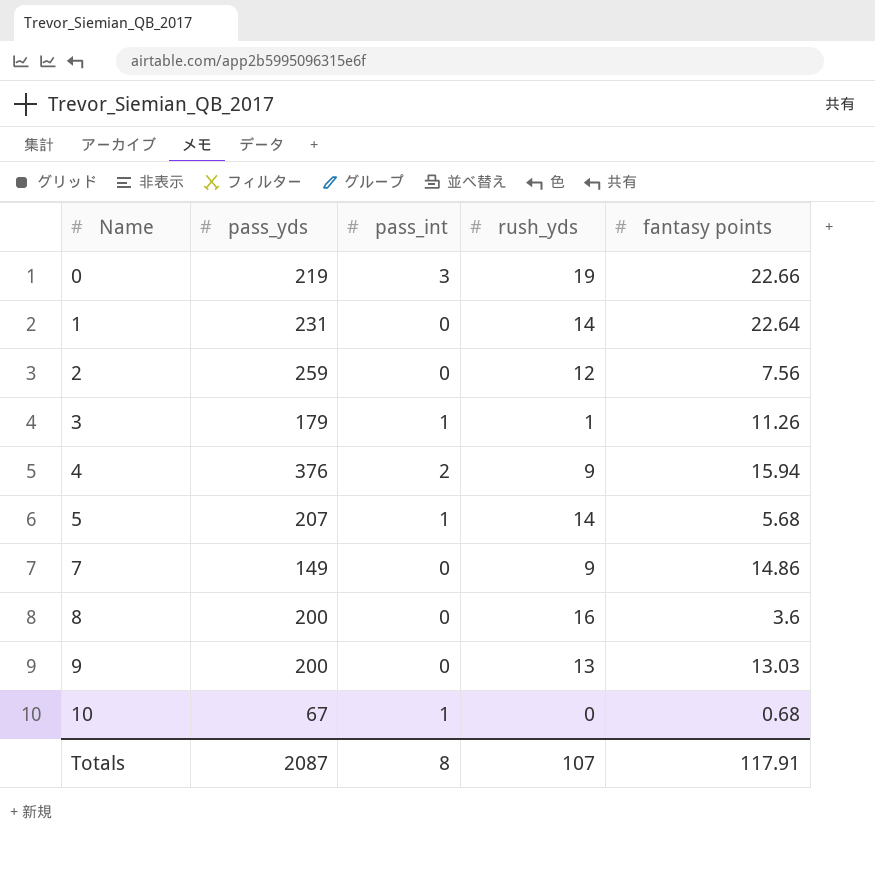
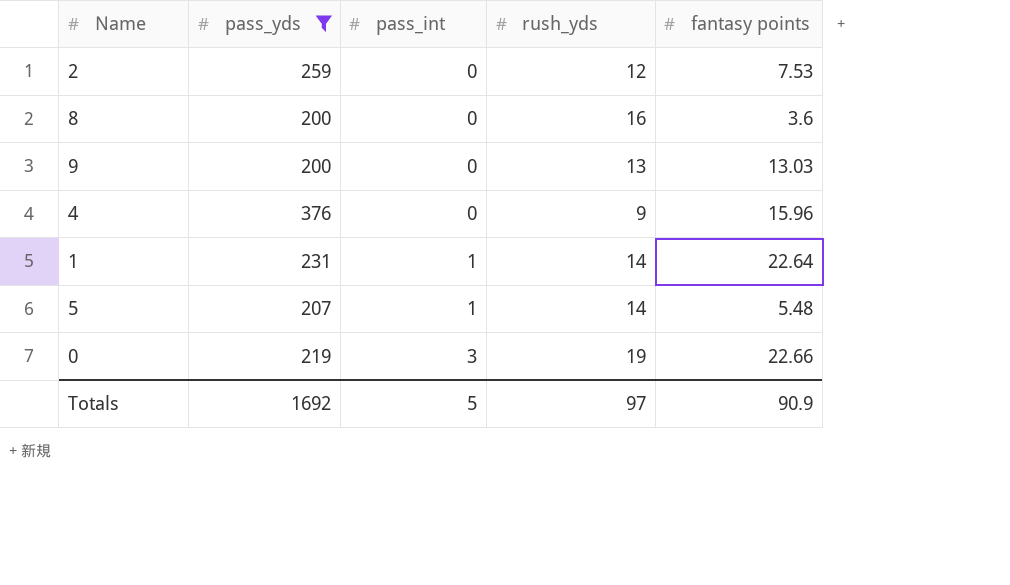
filter: none -> pass_yds >= 200
row order: Name ascending -> pass_int ascending
2 | fantasy points: 7.56 -> 7.53
4 | pass_int: 2 -> 0
4 | fantasy points: 15.94 -> 15.96
1 | pass_int: 0 -> 1
5 | fantasy points: 5.68 -> 5.48
Totals | pass_yds: 2087 -> 1692
Totals | pass_int: 8 -> 5
Totals | rush_yds: 107 -> 97
Totals | fantasy points: 117.91 -> 90.9

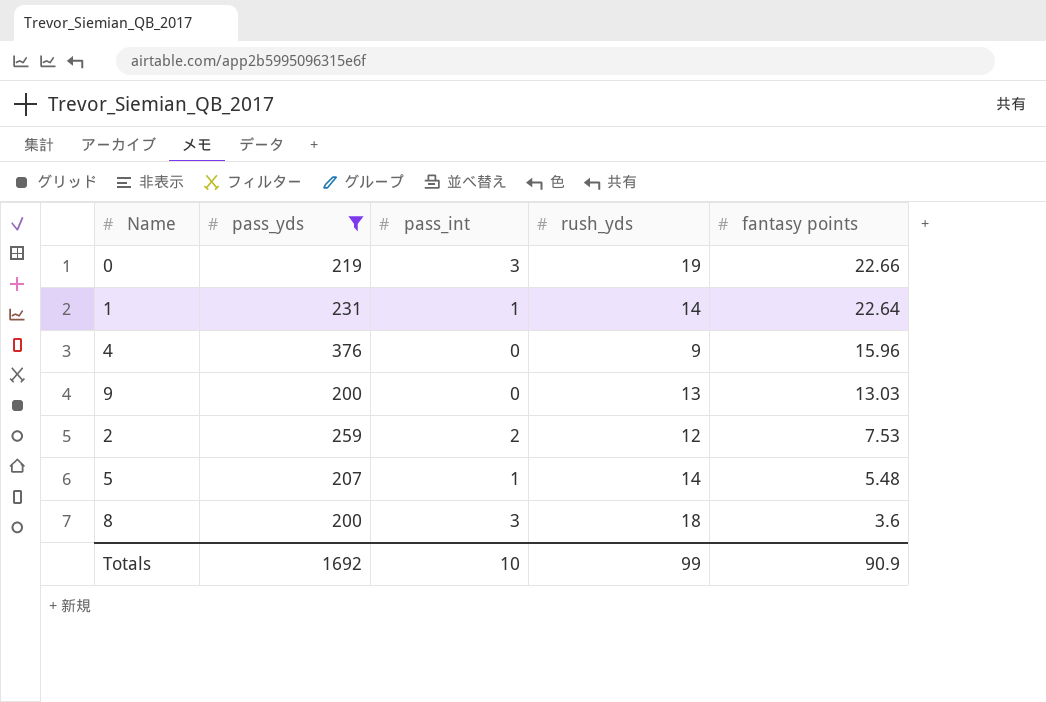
row order: pass_int ascending -> fantasy points descending
2 | pass_int: 0 -> 2
8 | pass_int: 0 -> 3
8 | rush_yds: 16 -> 18
Totals | pass_int: 5 -> 10
Totals | rush_yds: 97 -> 99

